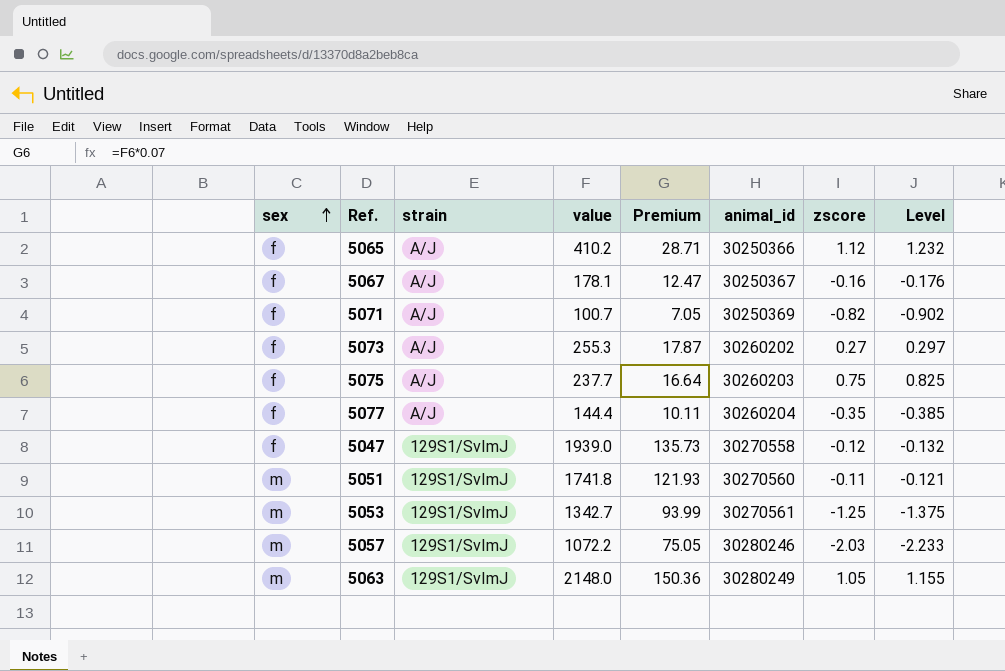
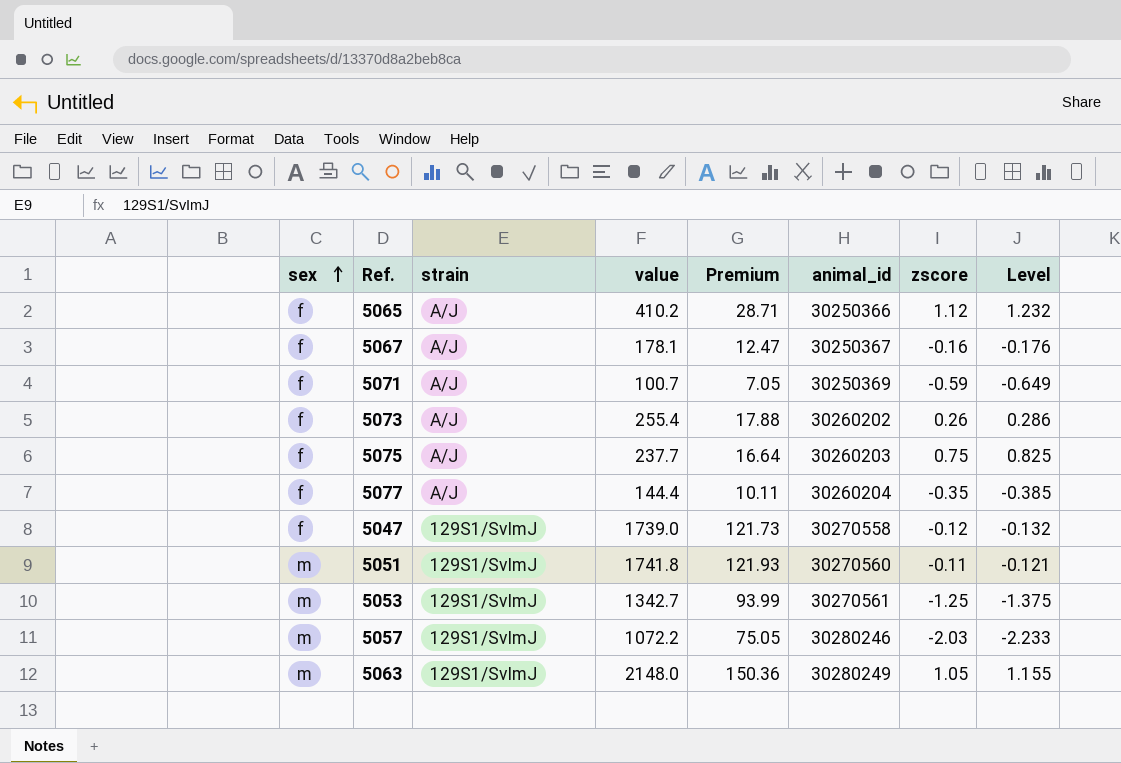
5071 | zscore: -0.82 -> -0.59
5071 | Level: -0.902 -> -0.649
5073 | value: 255.3 -> 255.4
5073 | Premium: 17.87 -> 17.88
5073 | zscore: 0.27 -> 0.26
5073 | Level: 0.297 -> 0.286
5047 | value: 1939.0 -> 1739.0
5047 | Premium: 135.73 -> 121.73

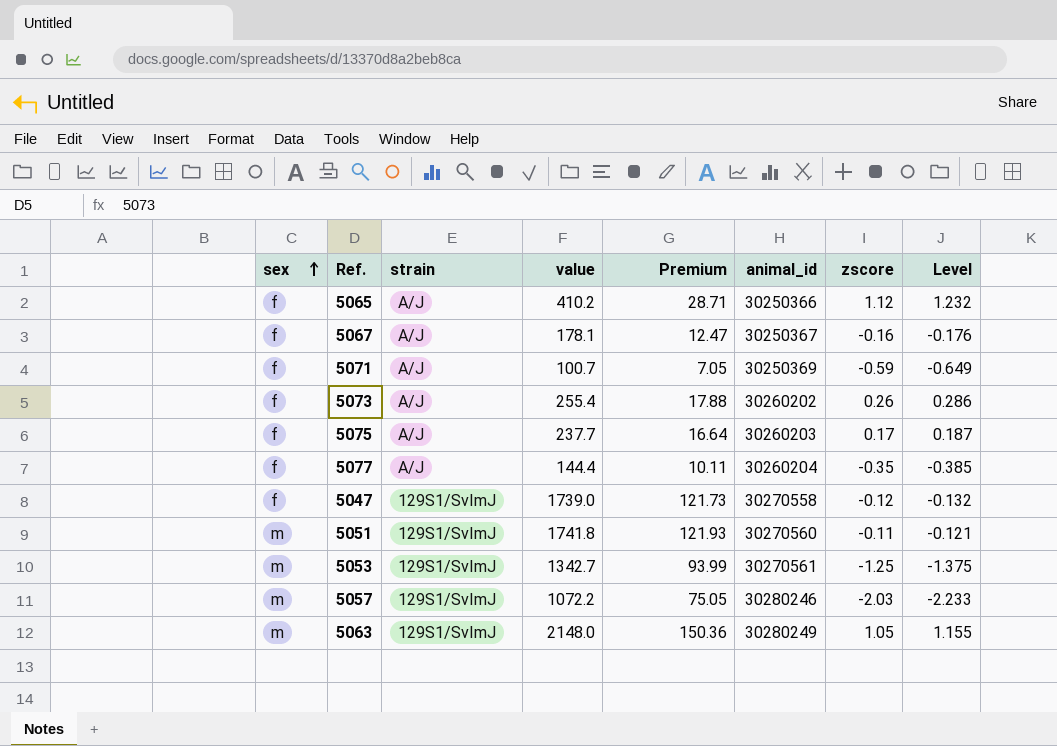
5075 | zscore: 0.75 -> 0.17
5075 | Level: 0.825 -> 0.187

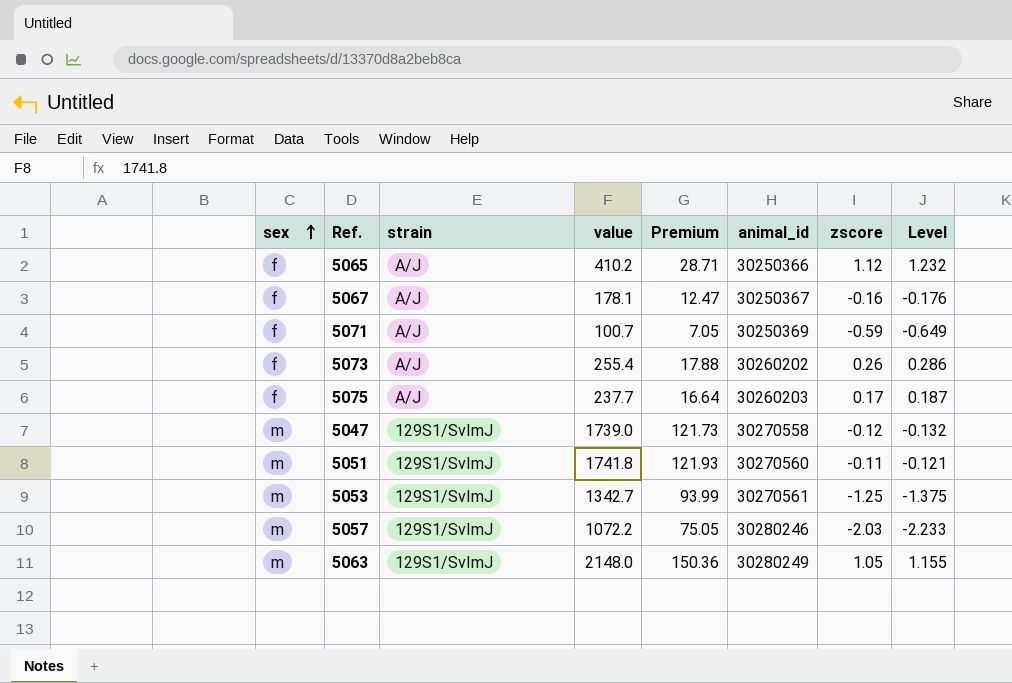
row 5077: f | A/J | 144.4 | 10.11 | 30260204 | -0.35 | -0.385 -> none
5047 | sex: f -> m

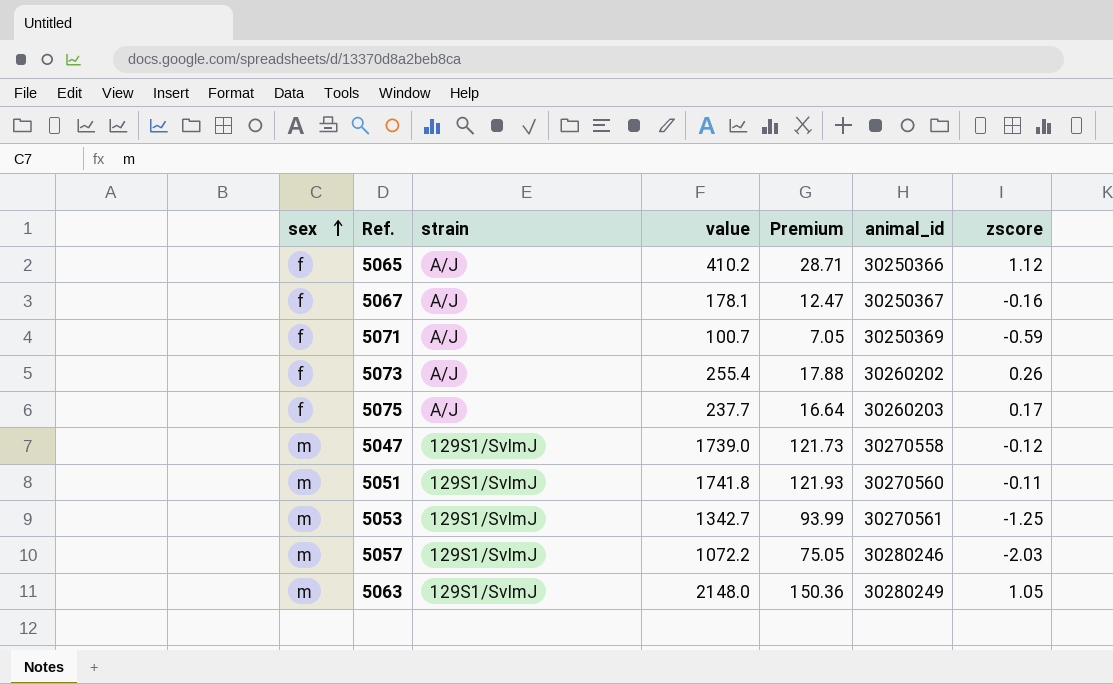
column Level | formula: [zscore] * 1.1 -> none

